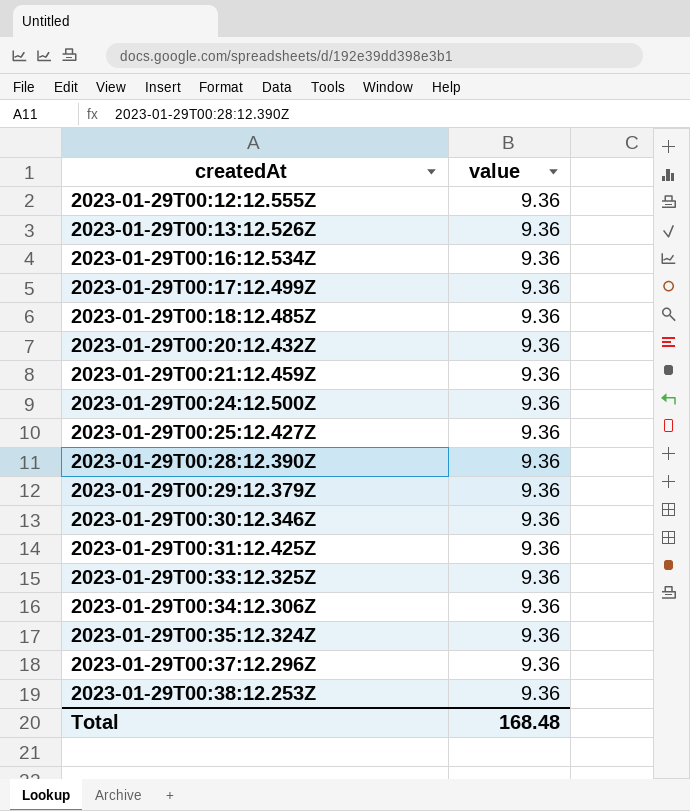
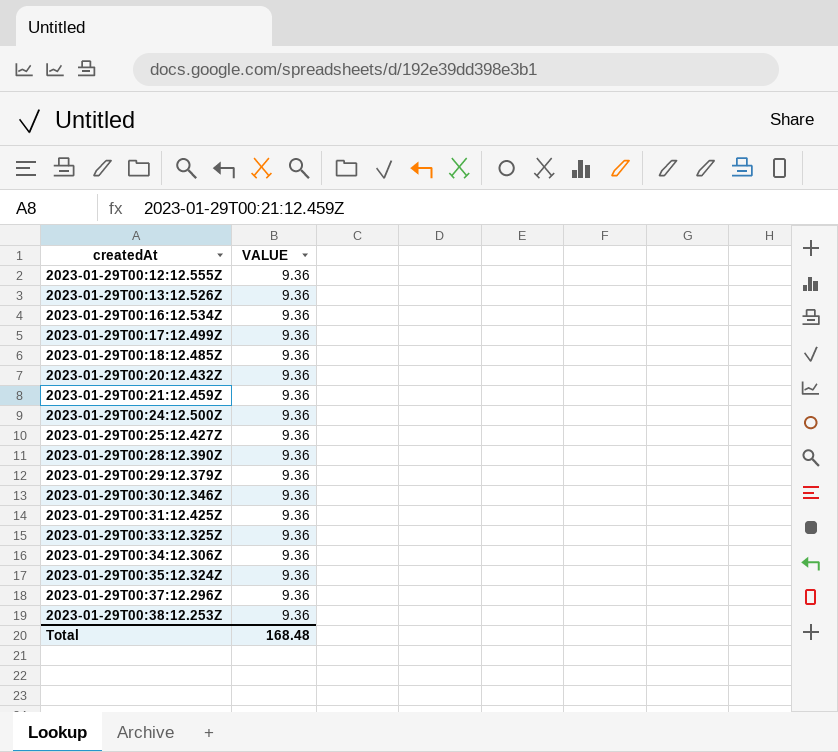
column name: value -> VALUE

